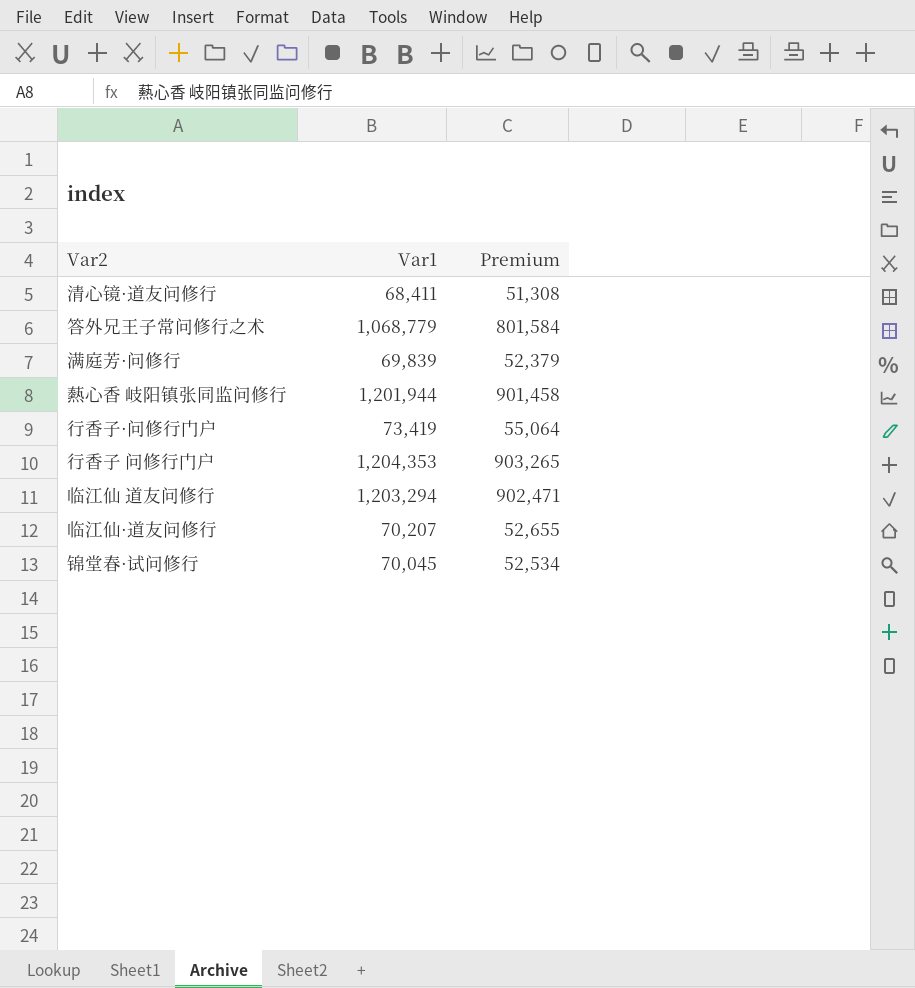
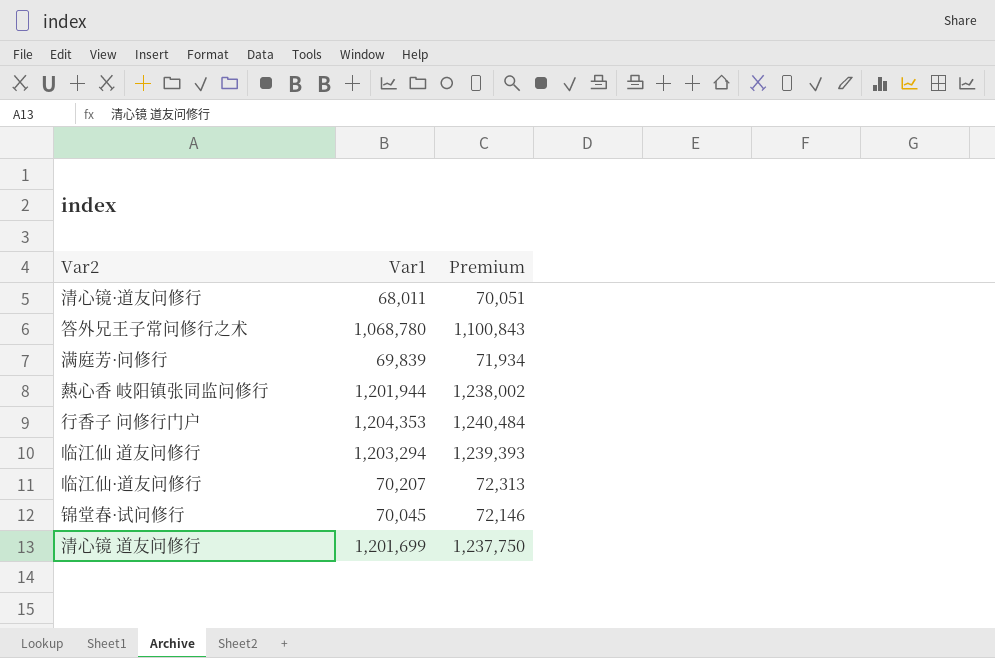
column Premium | formula: [Var1] * 0.75 -> [Var1] * 1.03
row 行香子·问修行门户: 73,419 | 55,064 -> none
清心镜·道友问修行 | Var1: 68,411 -> 68,011
答外兄王子常问修行之术 | Var1: 1,068,779 -> 1,068,780
row 清心镜 道友问修行: none -> 1,201,699 | 1,237,750

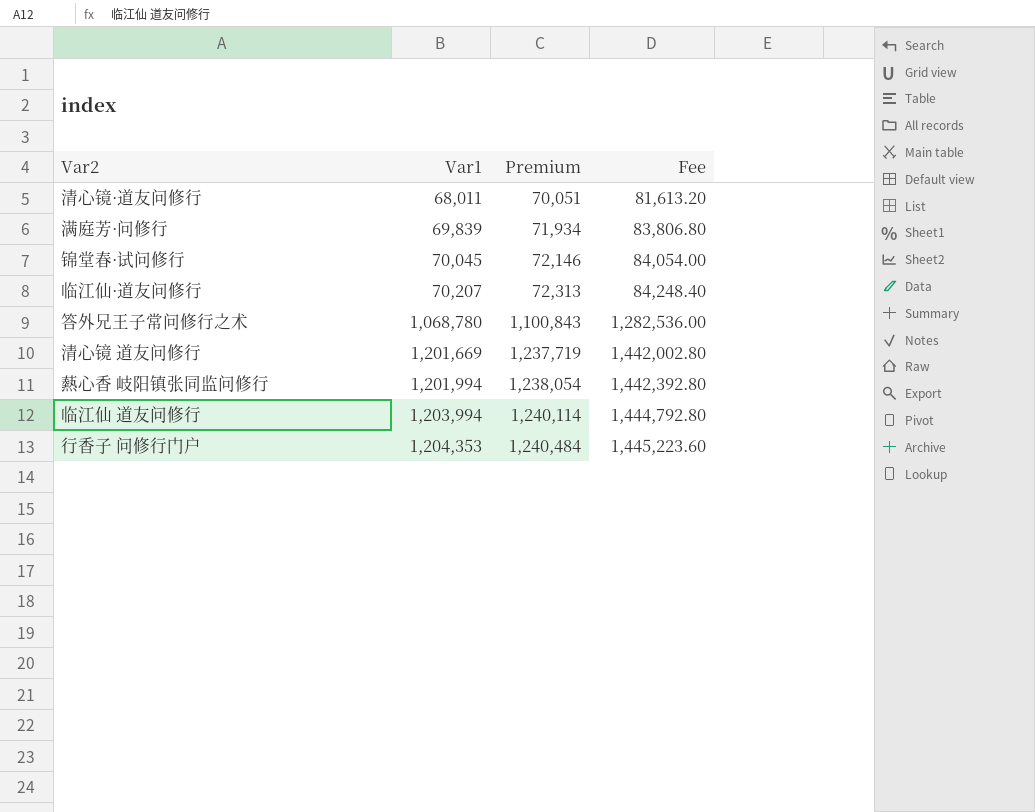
row order: none -> Var1 ascending
column Fee | formula: none -> [Var1] * 1.2
清心镜 道友问修行 | Var1: 1,201,699 -> 1,201,669
清心镜 道友问修行 | Premium: 1,237,750 -> 1,237,719
爇心香 岐阳镇张同监问修行 | Var1: 1,201,944 -> 1,201,994
爇心香 岐阳镇张同监问修行 | Premium: 1,238,002 -> 1,238,054
临江仙 道友问修行 | Var1: 1,203,294 -> 1,203,994
临江仙 道友问修行 | Premium: 1,239,393 -> 1,240,114

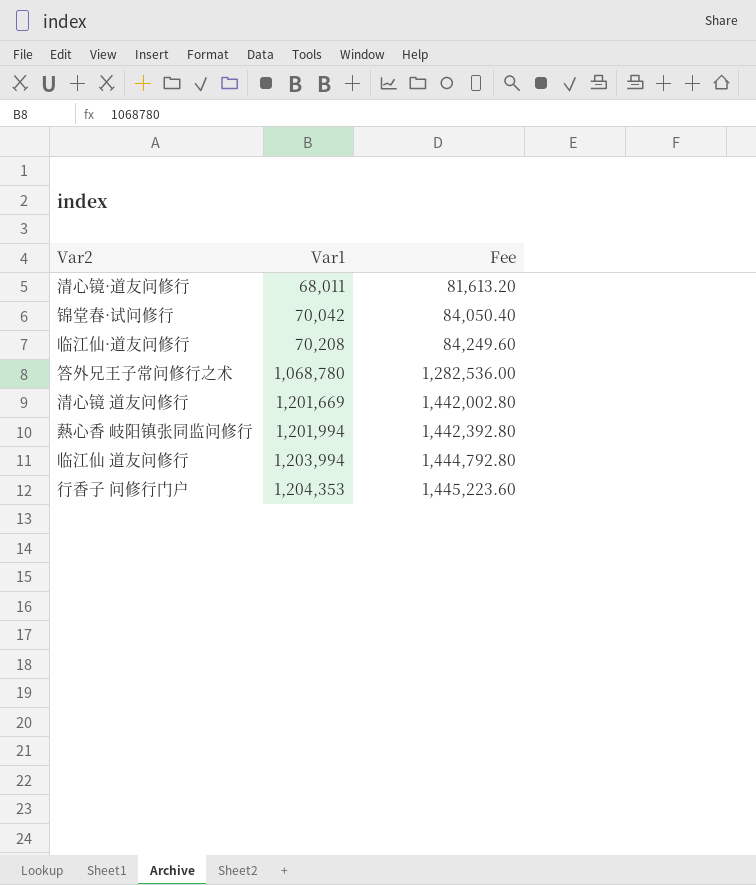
column Premium | formula: [Var1] * 1.03 -> none
row 满庭芳·问修行: 69,839 | 71,934 | 83,806.80 -> none
锦堂春·试问修行 | Var1: 70,045 -> 70,042
锦堂春·试问修行 | Fee: 84,054.00 -> 84,050.40
临江仙·道友问修行 | Var1: 70,207 -> 70,208
临江仙·道友问修行 | Fee: 84,248.40 -> 84,249.60

